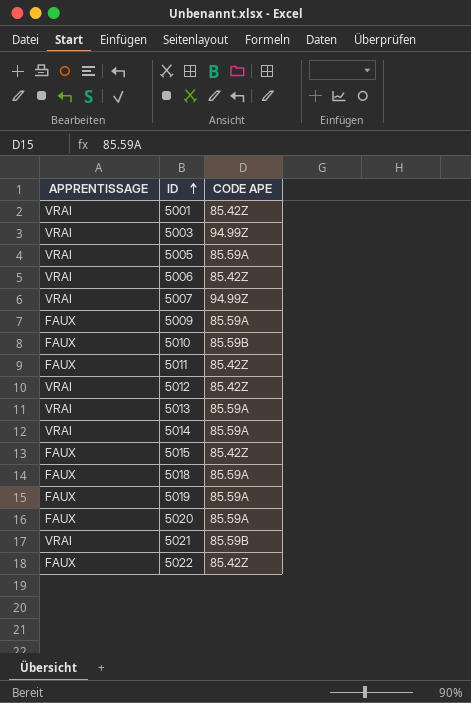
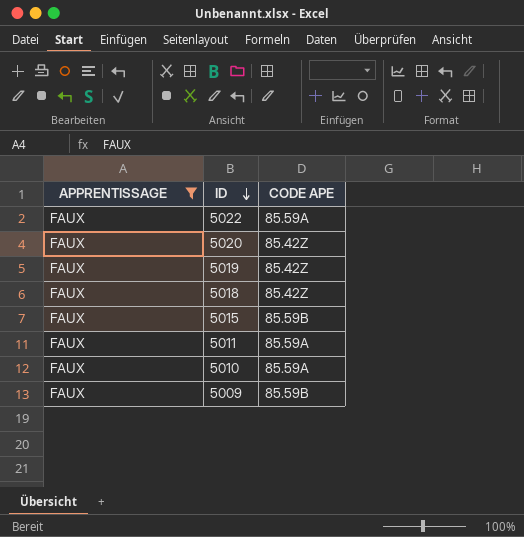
filter: none -> APPRENTISSAGE = FAUX
row order: ID ascending -> ID descending
5022 | CODE APE: 85.42Z -> 85.59A
5020 | CODE APE: 85.59A -> 85.42Z
5019 | CODE APE: 85.59A -> 85.42Z
5018 | CODE APE: 85.59A -> 85.42Z
5015 | CODE APE: 85.42Z -> 85.59B
5011 | CODE APE: 85.42Z -> 85.59A
5010 | CODE APE: 85.59B -> 85.59A
5009 | CODE APE: 85.59A -> 85.59B

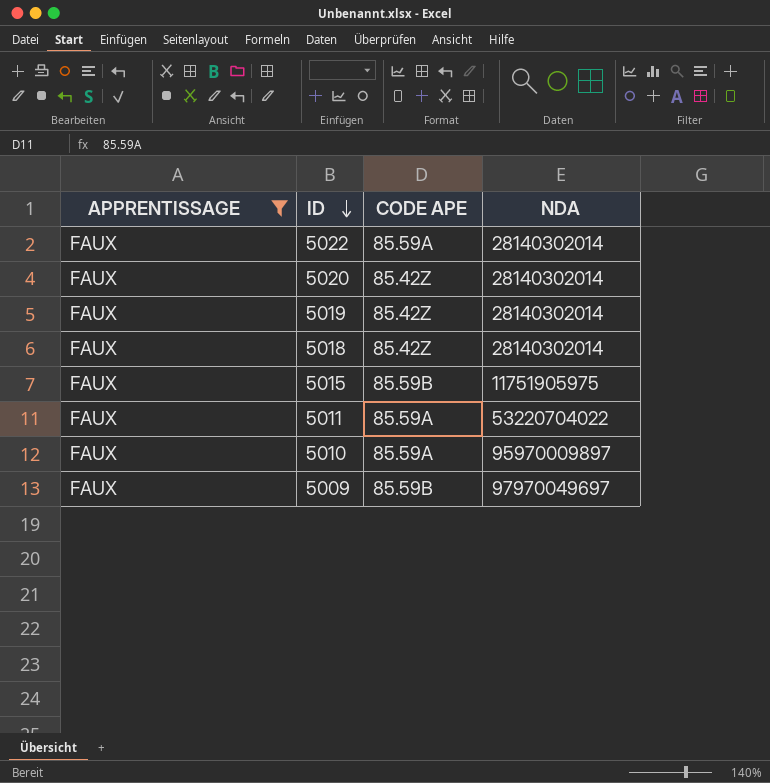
column NDA | position: none -> 4

